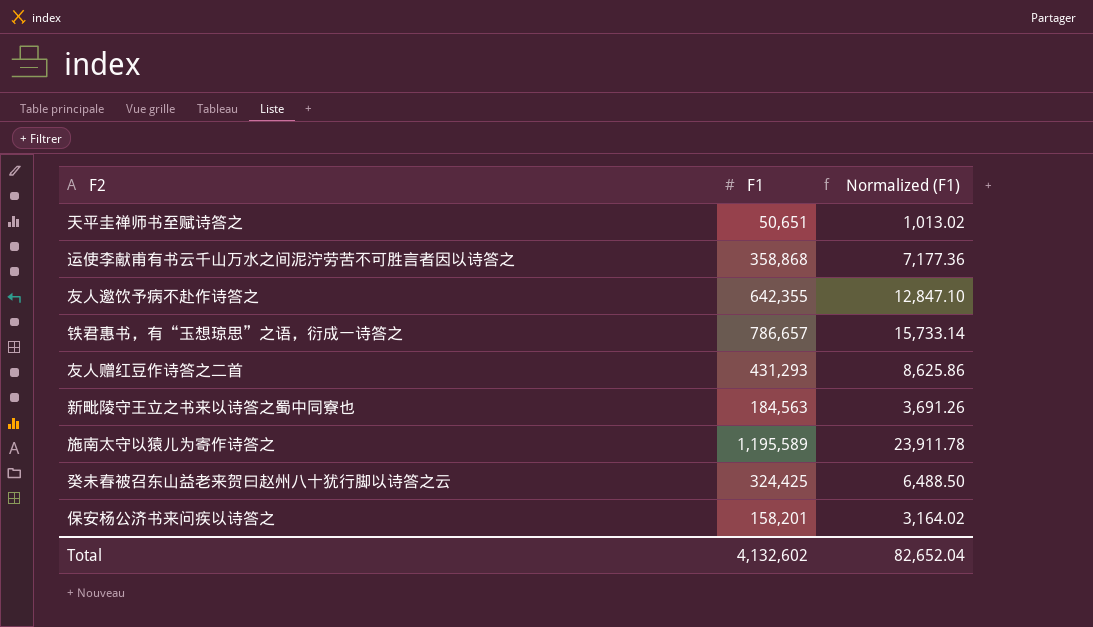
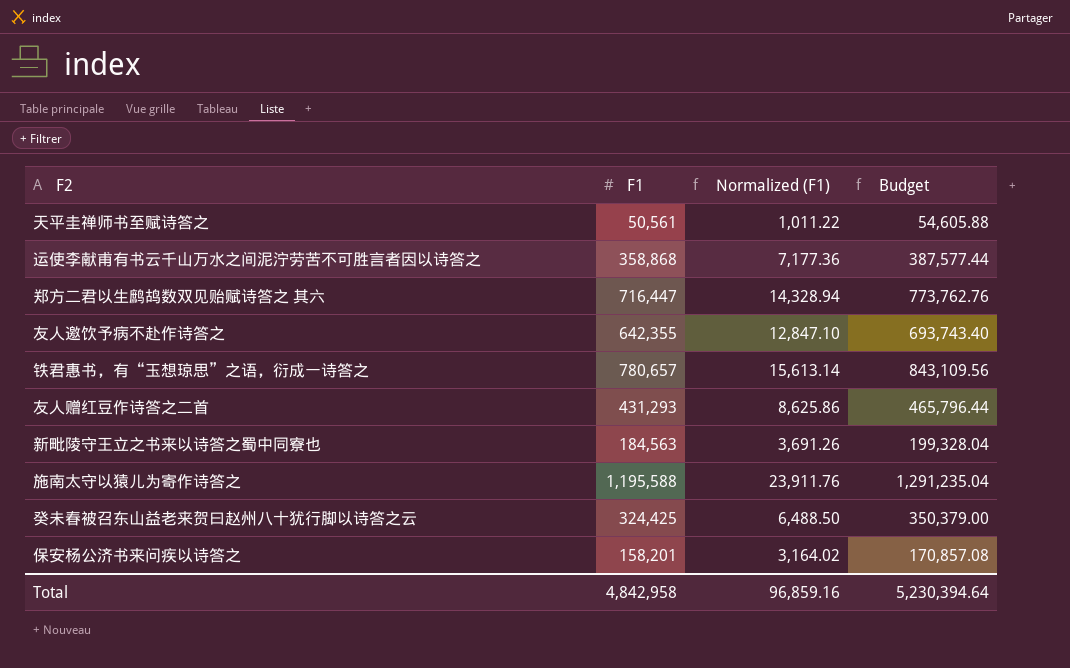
column Budget | formula: none -> [F1] * 1.08
天平圭禅师书至赋诗答之 | F1: 50,651 -> 50,561
天平圭禅师书至赋诗答之 | Normalized (F1): 1,013.02 -> 1,011.22
row 郑方二君以生鹧鸪数双见贻赋诗答之 其六: none -> 716,447 | 14,328.94 | 773,762.76
铁君惠书，有“玉想琼思”之语，衍成一诗答之 | F1: 786,657 -> 780,657
铁君惠书，有“玉想琼思”之语，衍成一诗答之 | Normalized (F1): 15,733.14 -> 15,613.14
施南太守以猿儿为寄作诗答之 | F1: 1,195,589 -> 1,195,588
施南太守以猿儿为寄作诗答之 | Normalized (F1): 23,911.78 -> 23,911.76
Total | F1: 4,132,602 -> 4,842,958
Total | Normalized (F1): 82,652.04 -> 96,859.16

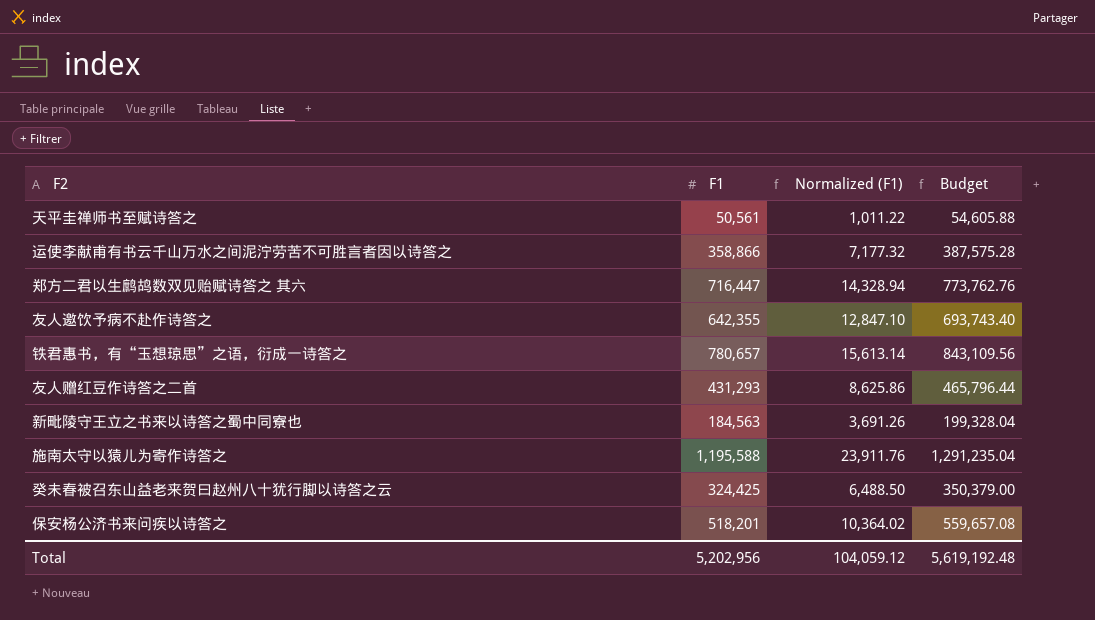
运使李献甫有书云千山万水之间泥泞劳苦不可胜言者因以诗答之 | F1: 358,868 -> 358,866
运使李献甫有书云千山万水之间泥泞劳苦不可胜言者因以诗答之 | Normalized (F1): 7,177.36 -> 7,177.32
运使李献甫有书云千山万水之间泥泞劳苦不可胜言者因以诗答之 | Budget: 387,577.44 -> 387,575.28
保安杨公济书来问疾以诗答之 | F1: 158,201 -> 518,201
保安杨公济书来问疾以诗答之 | Normalized (F1): 3,164.02 -> 10,364.02
保安杨公济书来问疾以诗答之 | Budget: 170,857.08 -> 559,657.08
Total | F1: 4,842,958 -> 5,202,956
Total | Normalized (F1): 96,859.16 -> 104,059.12
Total | Budget: 5,230,394.64 -> 5,619,192.48

